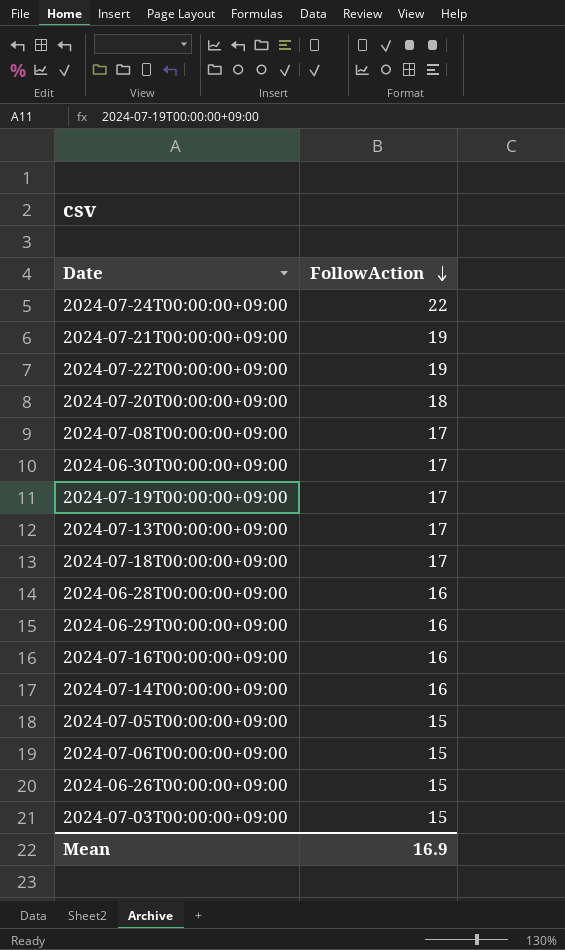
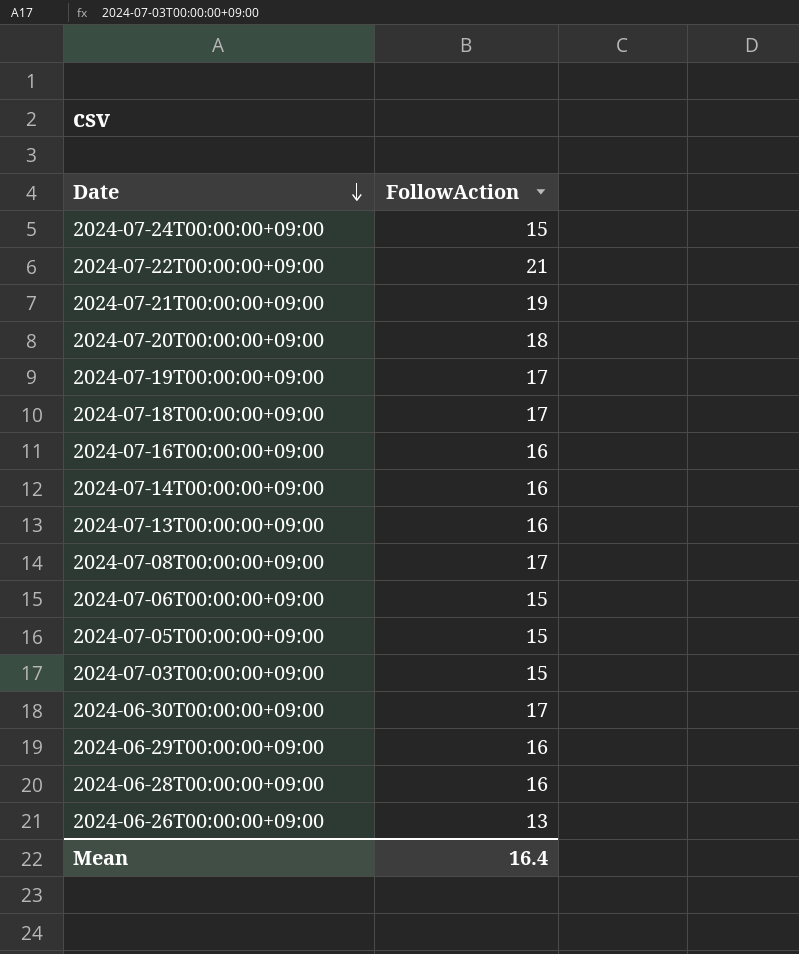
row order: FollowAction descending -> Date descending
2024-07-24T00:00:00+09:00 | FollowAction: 22 -> 15
2024-07-22T00:00:00+09:00 | FollowAction: 19 -> 21
2024-07-13T00:00:00+09:00 | FollowAction: 17 -> 16
2024-06-26T00:00:00+09:00 | FollowAction: 15 -> 13
Mean | FollowAction: 16.9 -> 16.4

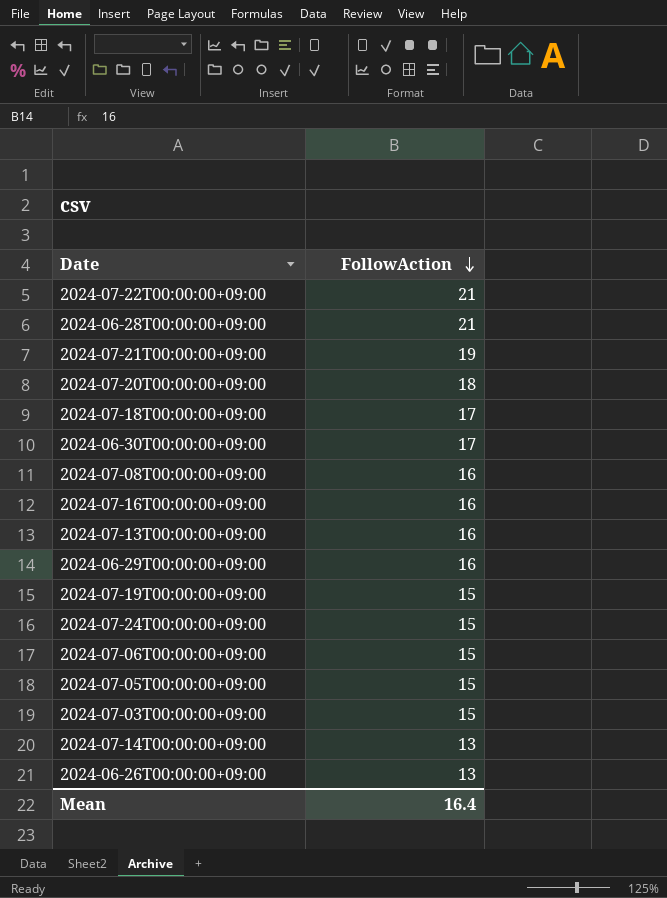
row order: Date descending -> FollowAction descending
2024-06-28T00:00:00+09:00 | FollowAction: 16 -> 21
2024-07-08T00:00:00+09:00 | FollowAction: 17 -> 16
2024-07-19T00:00:00+09:00 | FollowAction: 17 -> 15
2024-07-14T00:00:00+09:00 | FollowAction: 16 -> 13

